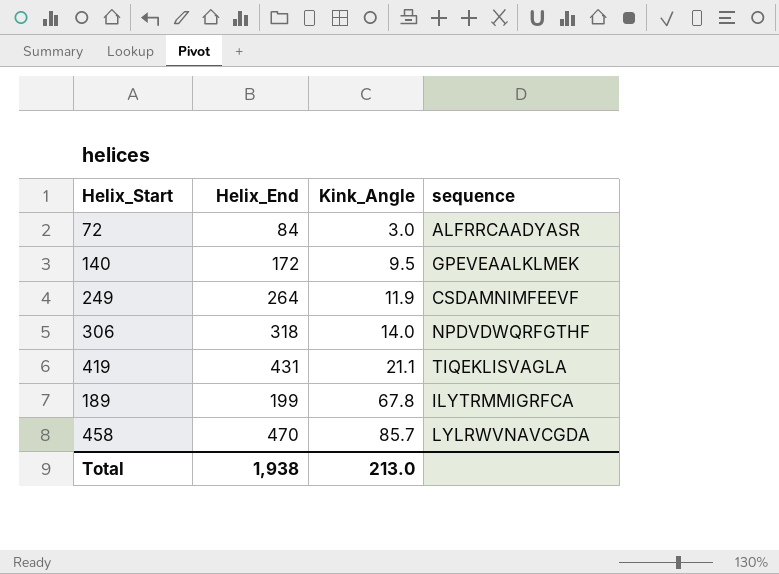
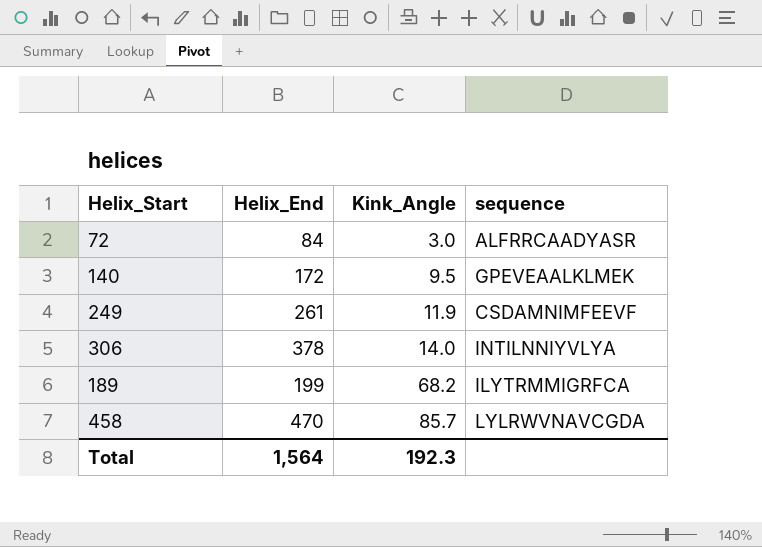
row 419: 431 | 21.1 | TIQEKLISVAGLA -> none
249 | Helix_End: 264 -> 261
306 | Helix_End: 318 -> 378
306 | sequence: NPDVDWQRFGTHF -> INTILNNIYVLYA
189 | Kink_Angle: 67.8 -> 68.2
Total | Helix_End: 1,938 -> 1,564
Total | Kink_Angle: 213.0 -> 192.3

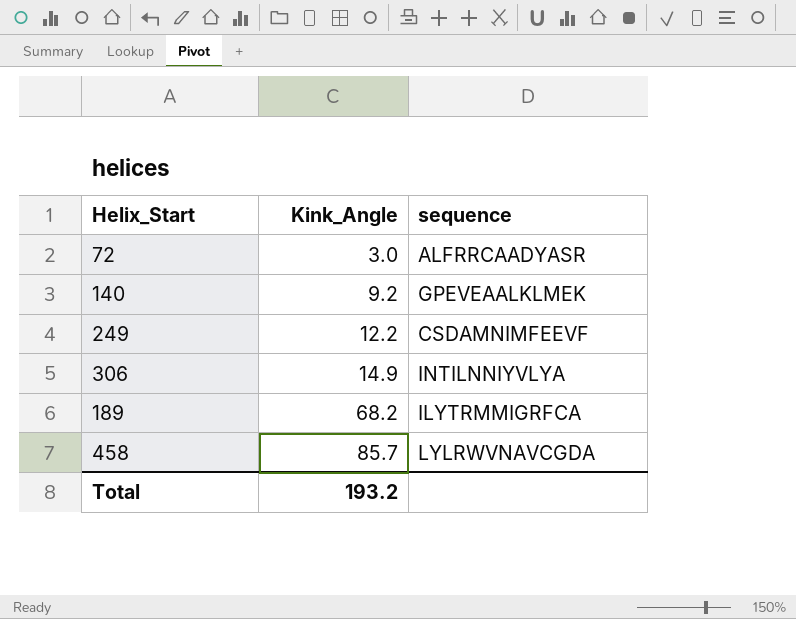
column Helix_End | position: 2 -> none
140 | Kink_Angle: 9.5 -> 9.2
249 | Kink_Angle: 11.9 -> 12.2
306 | Kink_Angle: 14.0 -> 14.9
Total | Kink_Angle: 192.3 -> 193.2

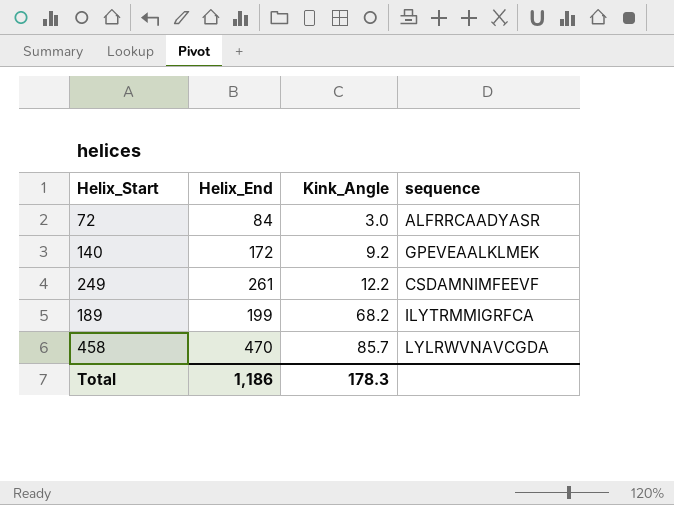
column Helix_End | position: none -> 2
row 306: 14.9 | INTILNNIYVLYA -> none
Total | Kink_Angle: 193.2 -> 178.3

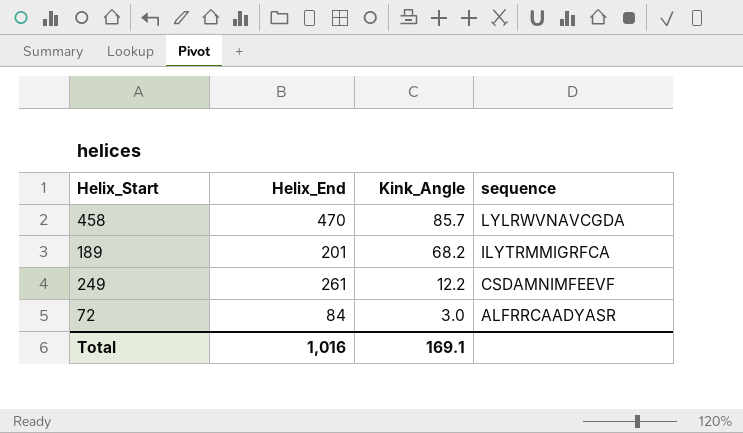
row order: Kink_Angle ascending -> Kink_Angle descending
row 140: 172 | 9.2 | GPEVEAALKLMEK -> none
189 | Helix_End: 199 -> 201
Total | Helix_End: 1,186 -> 1,016
Total | Kink_Angle: 178.3 -> 169.1

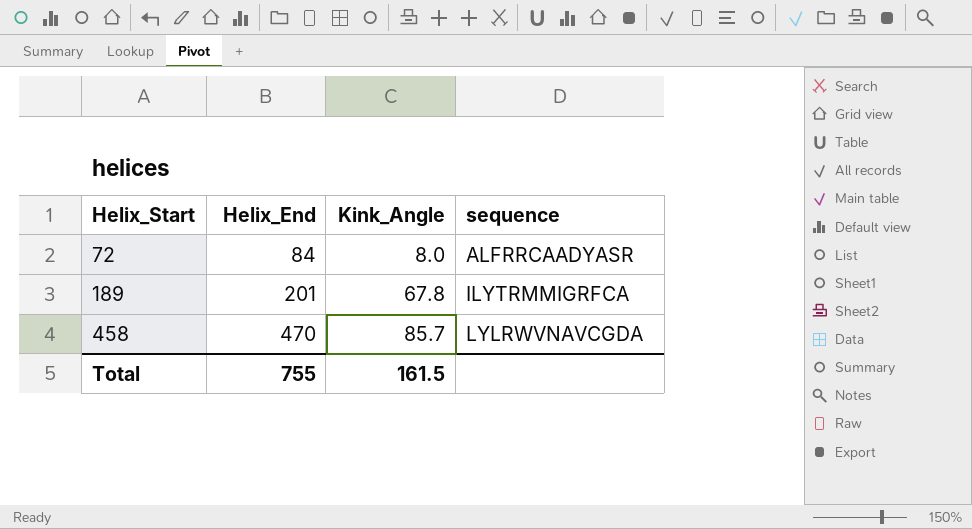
row order: Kink_Angle descending -> Helix_Start ascending
row 249: 261 | 12.2 | CSDAMNIMFEEVF -> none
72 | Kink_Angle: 3.0 -> 8.0
189 | Kink_Angle: 68.2 -> 67.8
Total | Helix_End: 1,016 -> 755
Total | Kink_Angle: 169.1 -> 161.5

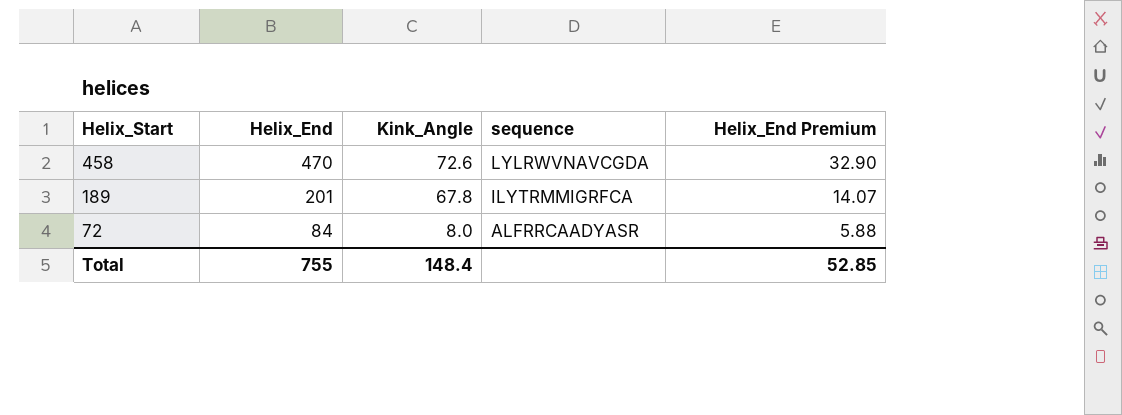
row order: Helix_Start ascending -> Helix_Start descending
column Helix_End Premium | formula: none -> [Helix_End] * 0.07
458 | Kink_Angle: 85.7 -> 72.6
Total | Kink_Angle: 161.5 -> 148.4

